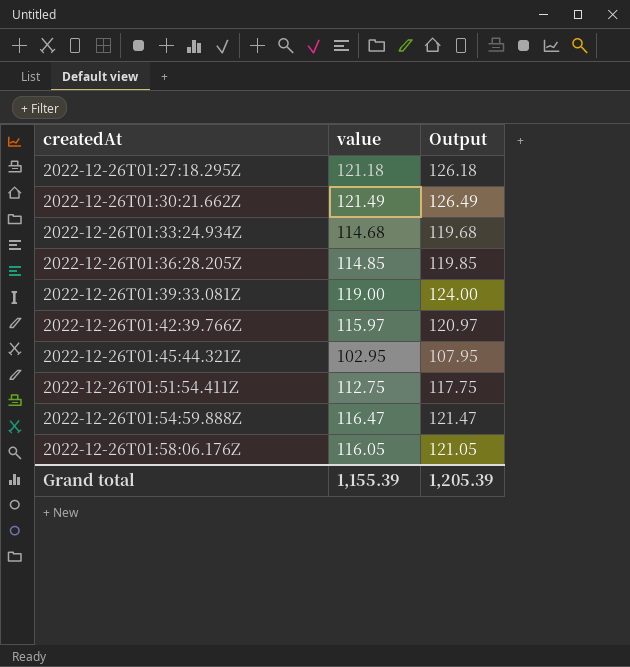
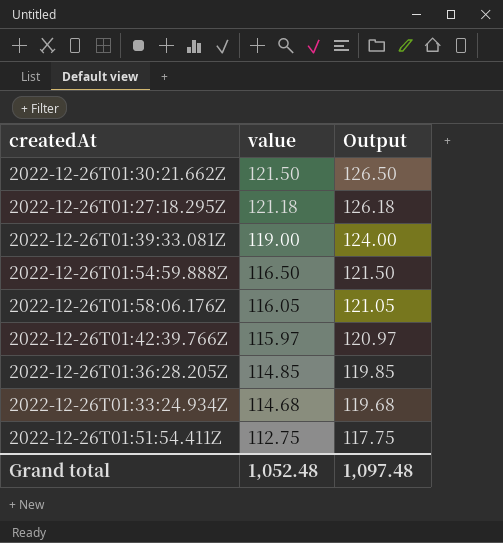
row order: createdAt ascending -> value descending
row 2022-12-26T01:45:44.321Z: 102.95 | 107.95 -> none
2022-12-26T01:30:21.662Z | value: 121.49 -> 121.50
2022-12-26T01:30:21.662Z | Output: 126.49 -> 126.50
2022-12-26T01:54:59.888Z | value: 116.47 -> 116.50
2022-12-26T01:54:59.888Z | Output: 121.47 -> 121.50
Grand total | value: 1,155.39 -> 1,052.48
Grand total | Output: 1,205.39 -> 1,097.48

